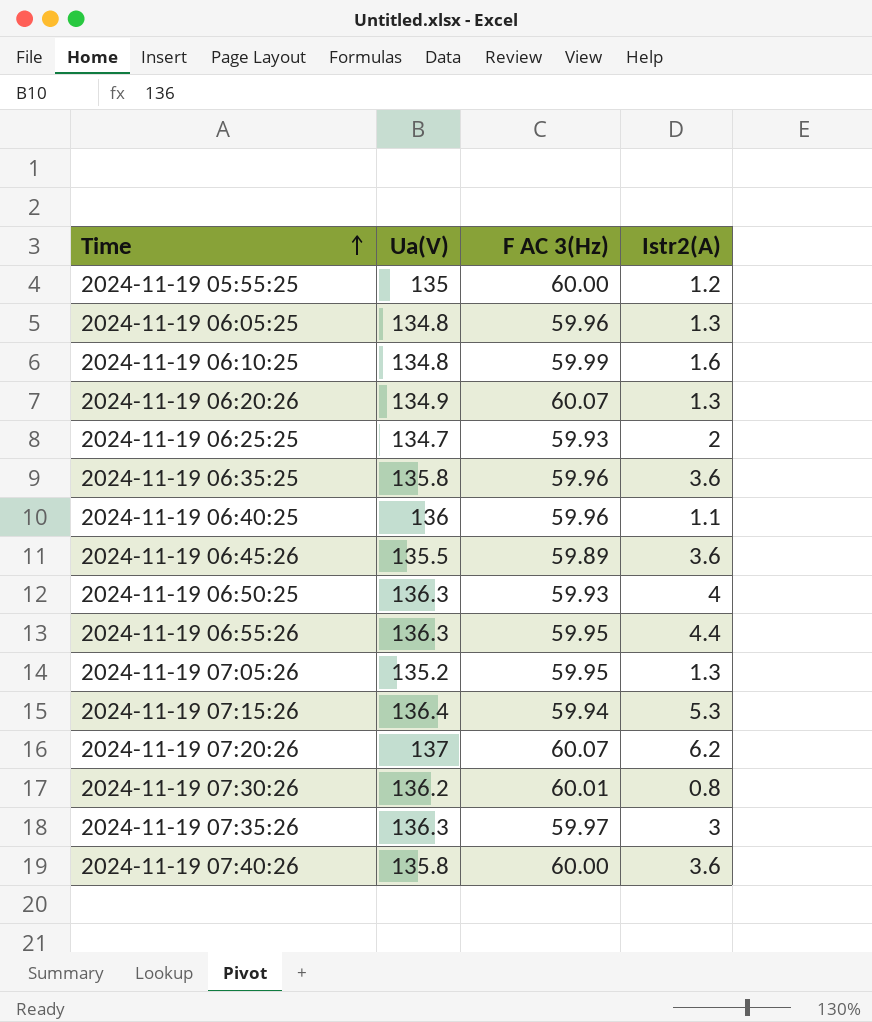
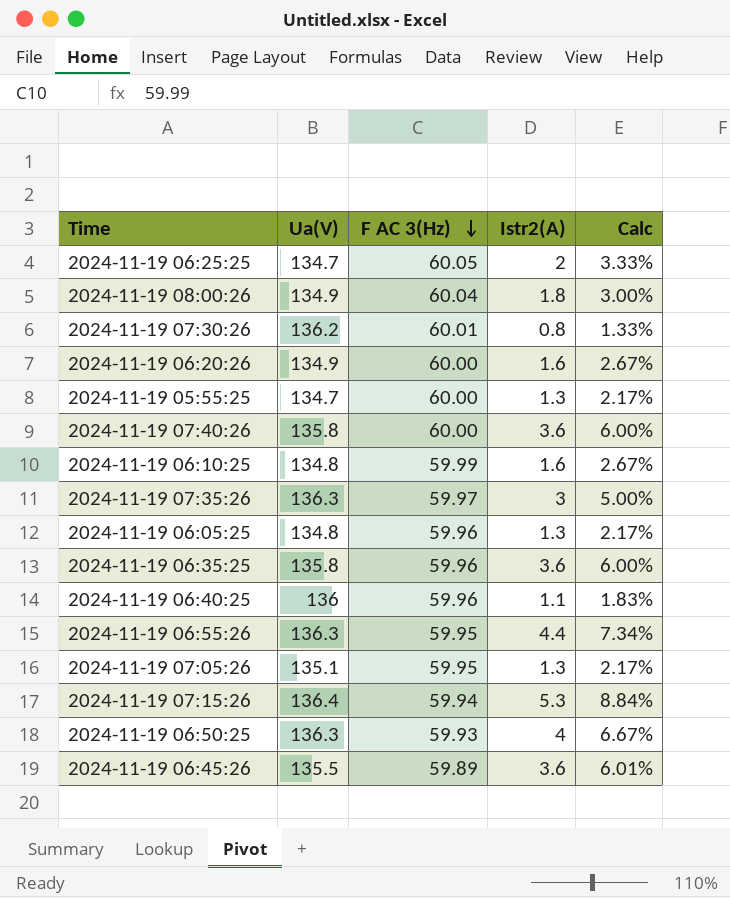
row order: Time ascending -> F AC 3(Hz) descending
column Calc | formula: none -> [Istr2(A)] / [F AC 3(Hz)]
row 2024-11-19 07:20:26: 137 | 60.07 | 6.2 -> none
2024-11-19 06:25:25 | F AC 3(Hz): 59.93 -> 60.05
row 2024-11-19 08:00:26: none -> 134.9 | 60.04 | 1.8 | 3.00%
2024-11-19 06:20:26 | F AC 3(Hz): 60.07 -> 60.00
2024-11-19 06:20:26 | Istr2(A): 1.3 -> 1.6
2024-11-19 05:55:25 | Ua(V): 135 -> 134.7
2024-11-19 05:55:25 | Istr2(A): 1.2 -> 1.3
2024-11-19 07:05:26 | Ua(V): 135.2 -> 135.1

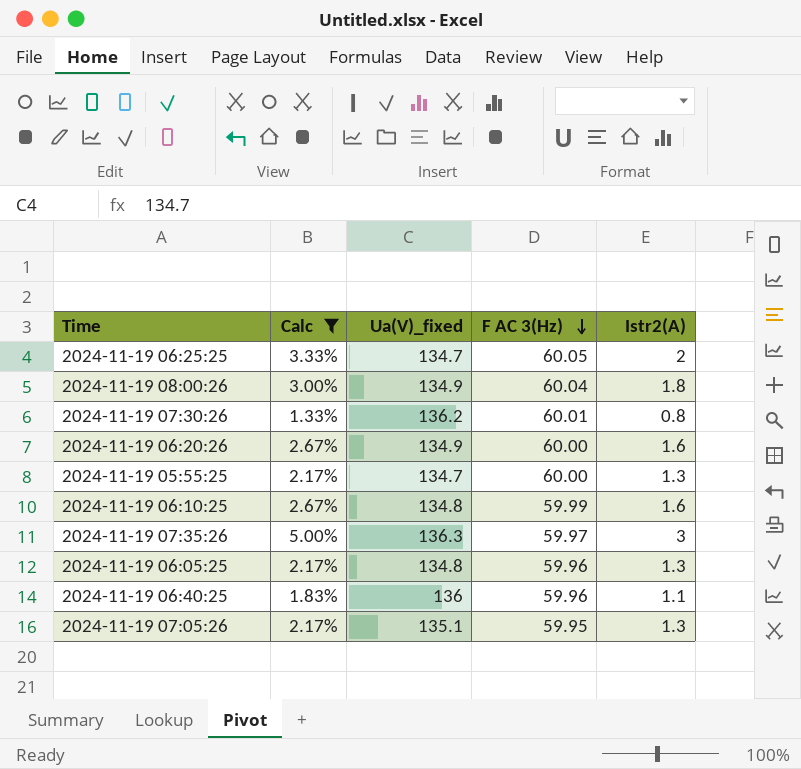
filter: none -> Calc <= 5.00%
column Calc | position: 5 -> 2
column name: Ua(V) -> Ua(V)_fixed

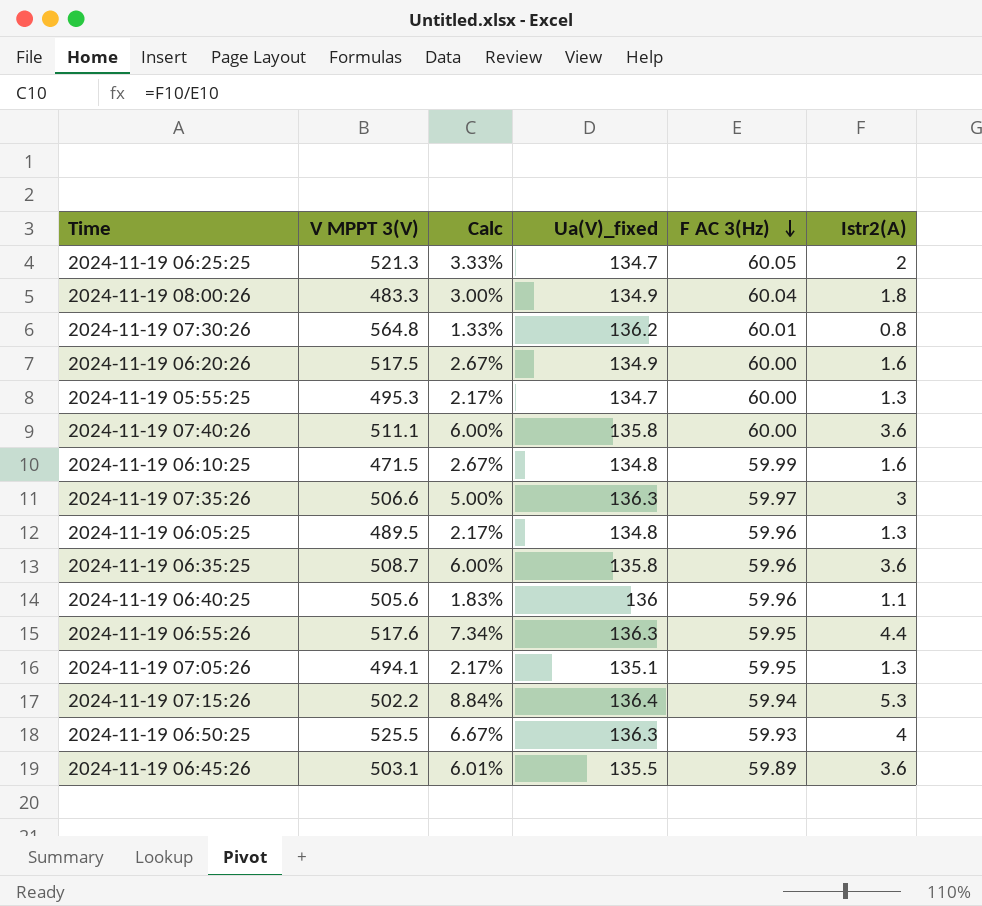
filter: Calc <= 5.00% -> none
column V MPPT 3(V) | position: none -> 2

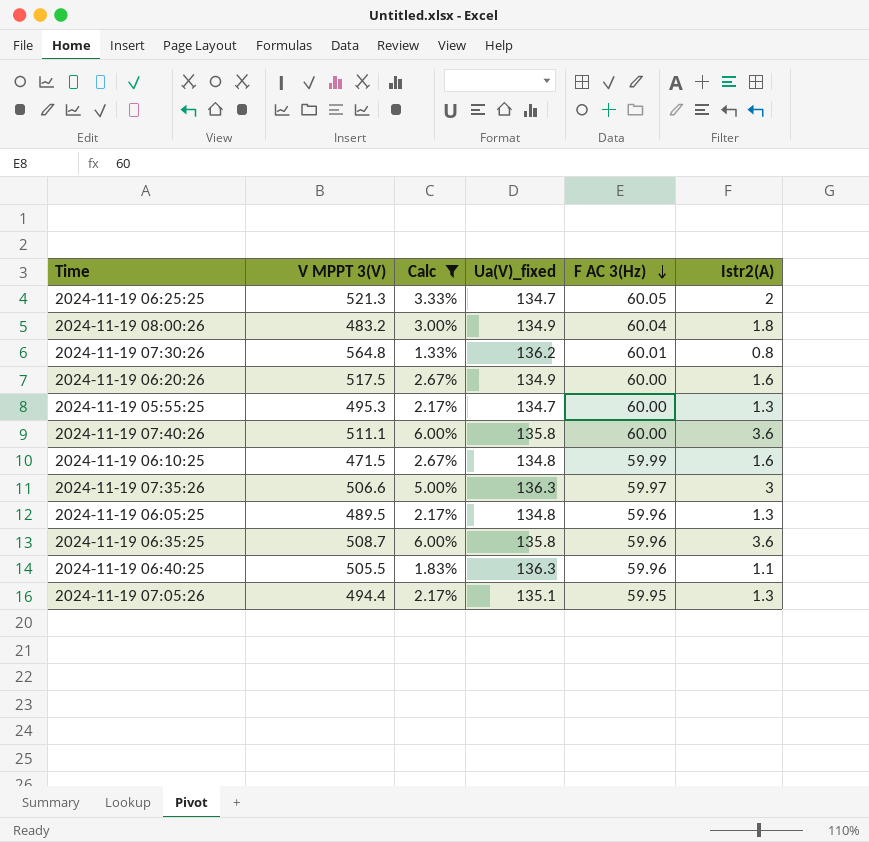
filter: none -> Calc <= 6.00%
2024-11-19 08:00:26 | V MPPT 3(V): 483.3 -> 483.2
2024-11-19 06:40:25 | V MPPT 3(V): 505.6 -> 505.5
2024-11-19 06:40:25 | Ua(V)_fixed: 136 -> 136.3
2024-11-19 07:05:26 | V MPPT 3(V): 494.1 -> 494.4

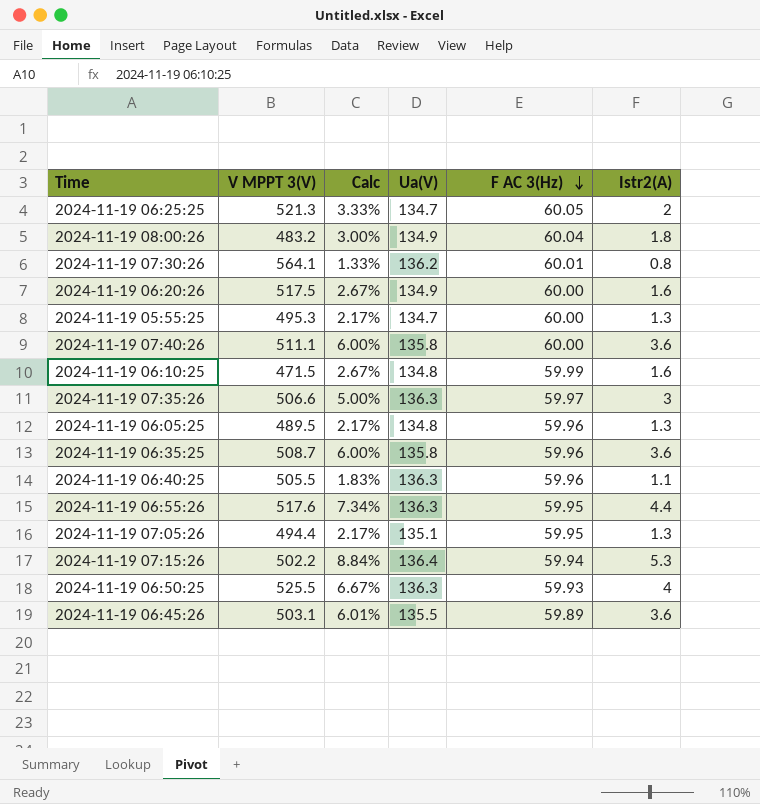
filter: Calc <= 6.00% -> none
column name: Ua(V)_fixed -> Ua(V)
2024-11-19 07:30:26 | V MPPT 3(V): 564.8 -> 564.1

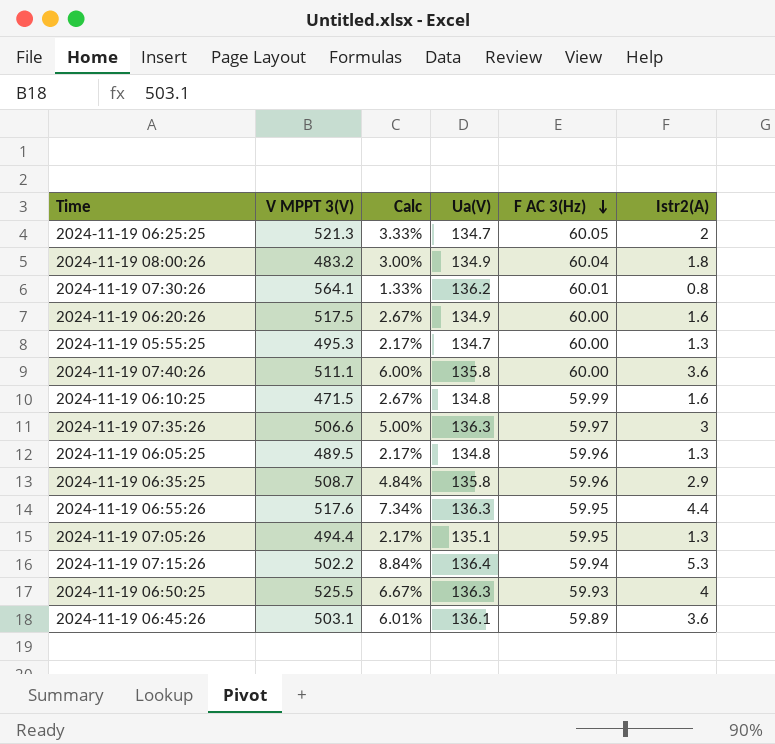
row 2024-11-19 06:40:25: 505.5 | 1.83% | 136.3 | 59.96 | 1.1 -> none
2024-11-19 06:35:25 | Calc: 6.00% -> 4.84%
2024-11-19 06:35:25 | Istr2(A): 3.6 -> 2.9
2024-11-19 06:45:26 | Ua(V): 135.5 -> 136.1

